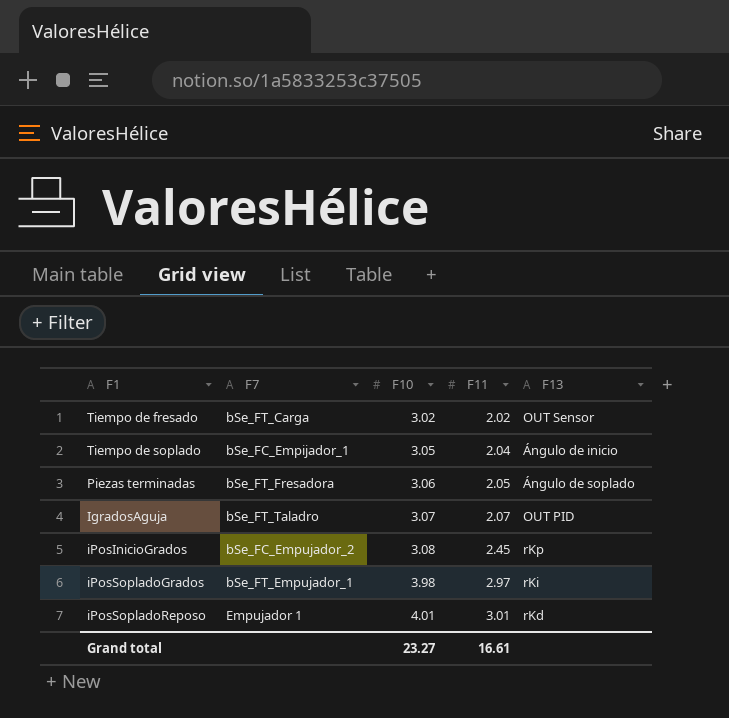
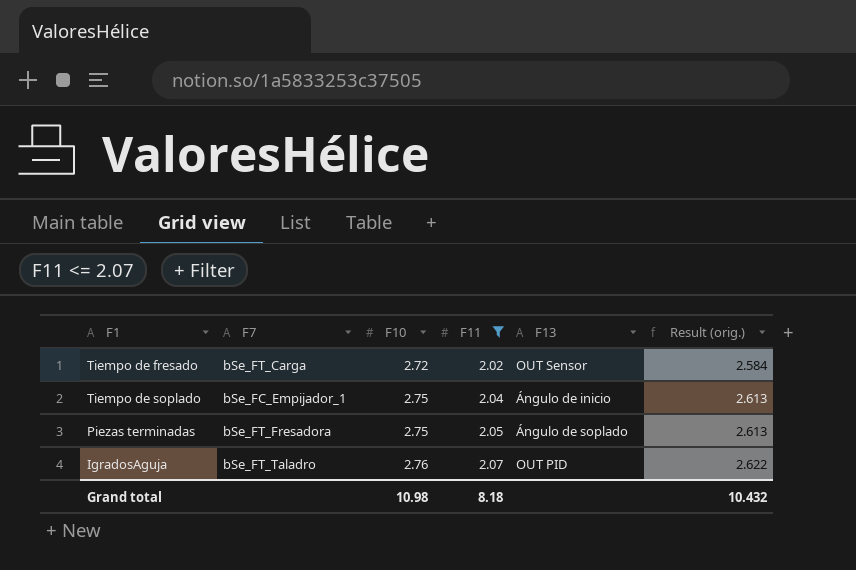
filter: none -> F11 <= 2.07
column Result (orig.) | formula: none -> [F10] * 0.95
Tiempo de fresado | F10: 3.02 -> 2.72
Tiempo de soplado | F10: 3.05 -> 2.75
Piezas terminadas | F10: 3.06 -> 2.75
IgradosAguja | F10: 3.07 -> 2.76
Grand total | F10: 23.27 -> 10.98
Grand total | F11: 16.61 -> 8.18

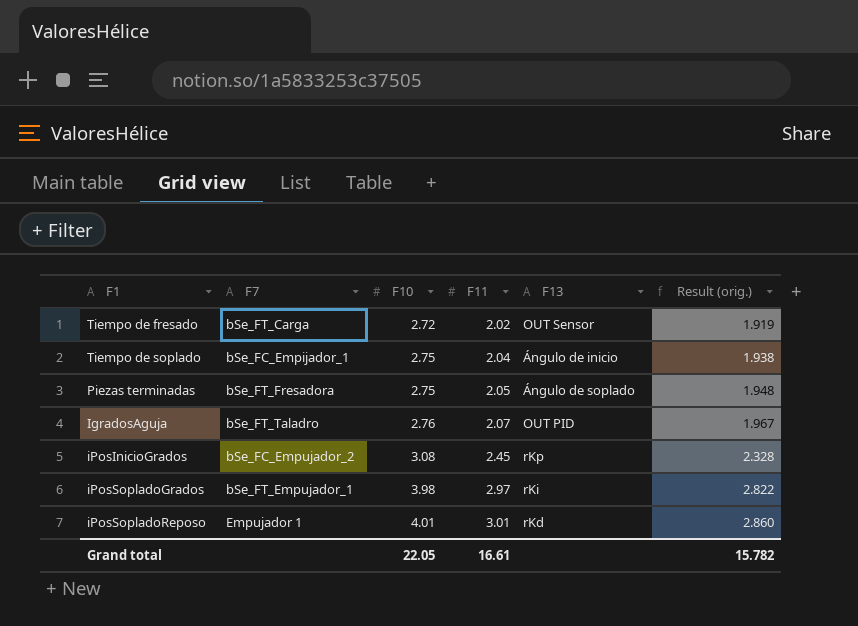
filter: F11 <= 2.07 -> none
column Result (orig.) | formula: [F10] * 0.95 -> [F11] * 0.95
Grand total | F10: 10.98 -> 22.05
Grand total | F11: 8.18 -> 16.61
Grand total | Result (orig.): 10.432 -> 15.782

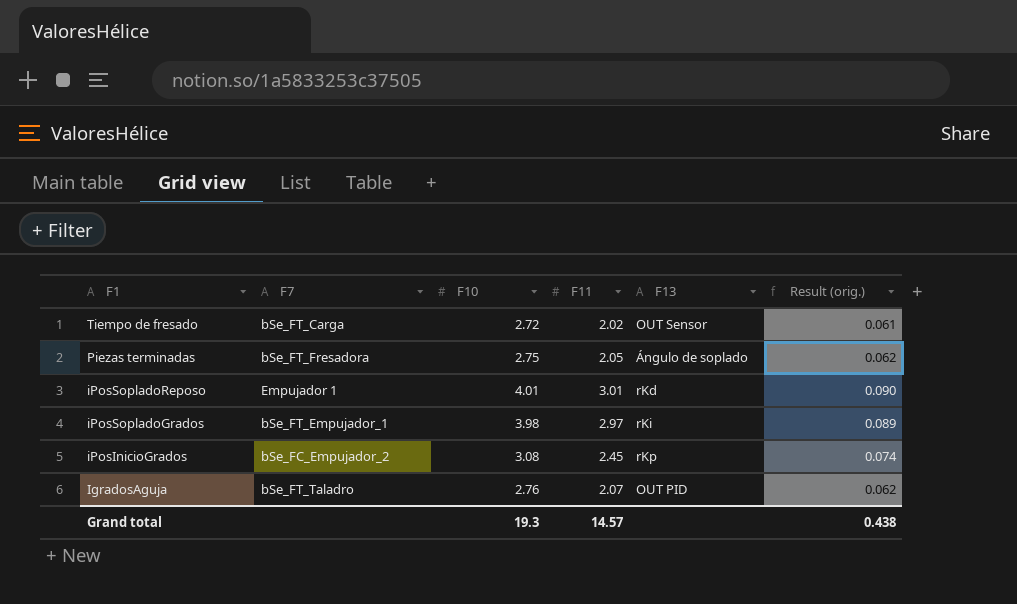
row order: F10 ascending -> F1 descending
column Result (orig.) | formula: [F11] * 0.95 -> [F11] * 0.03
row Tiempo de soplado: bSe_FC_Empijador_1 | 2.75 | 2.04 | Ángulo de inicio | 1.938 -> none
Grand total | F10: 22.05 -> 19.3
Grand total | F11: 16.61 -> 14.57
Grand total | Result (orig.): 15.782 -> 0.438

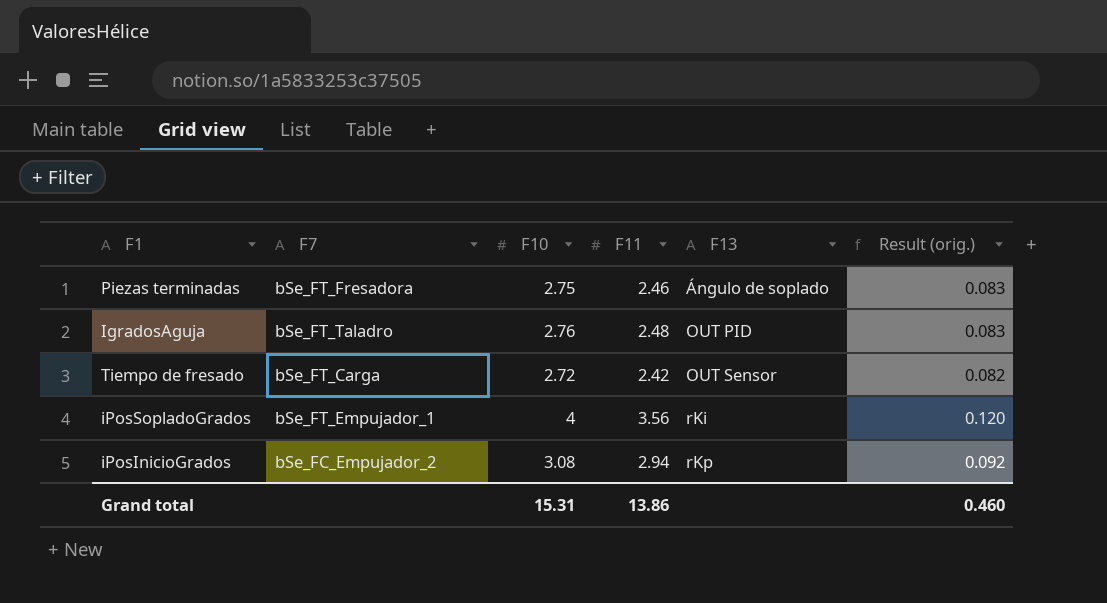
row order: F1 descending -> F13 ascending
column Result (orig.) | formula: [F11] * 0.03 -> [F10] * 0.03
row iPosSopladoReposo: Empujador 1 | 4.01 | 3.01 | rKd | 0.090 -> none
Piezas terminadas | F11: 2.05 -> 2.46
IgradosAguja | F11: 2.07 -> 2.48
Tiempo de fresado | F11: 2.02 -> 2.42
iPosSopladoGrados | F10: 3.98 -> 4
iPosSopladoGrados | F11: 2.97 -> 3.56
iPosInicioGrados | F11: 2.45 -> 2.94
Grand total | F10: 19.3 -> 15.31
Grand total | F11: 14.57 -> 13.86
Grand total | Result (orig.): 0.438 -> 0.460

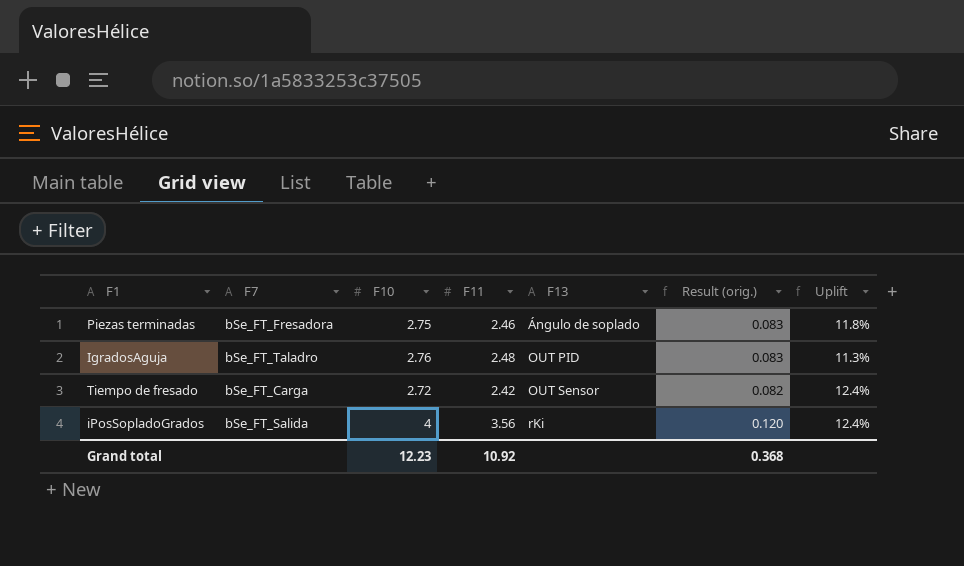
column Uplift | formula: none -> ([F10] - [F11]) / [F11]
row iPosInicioGrados: bSe_FC_Empujador_2 | 3.08 | 2.94 | rKp | 0.092 -> none
iPosSopladoGrados | F7: bSe_FT_Empujador_1 -> bSe_FT_Salida
Grand total | F10: 15.31 -> 12.23
Grand total | F11: 13.86 -> 10.92
Grand total | Result (orig.): 0.460 -> 0.368

